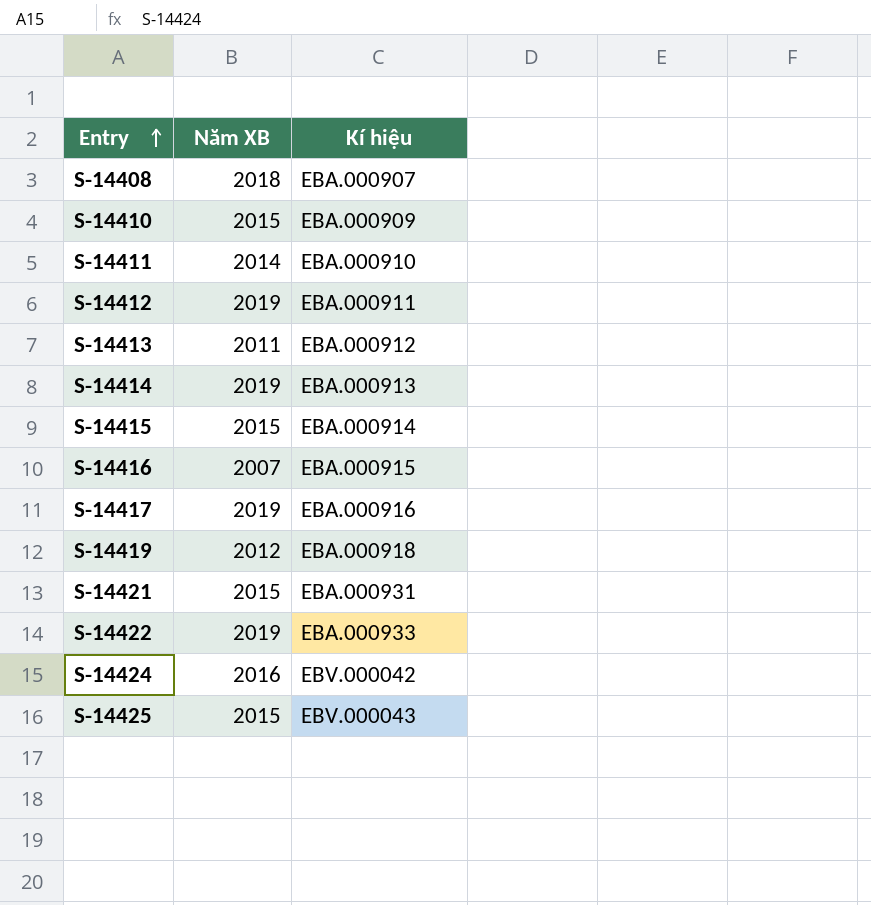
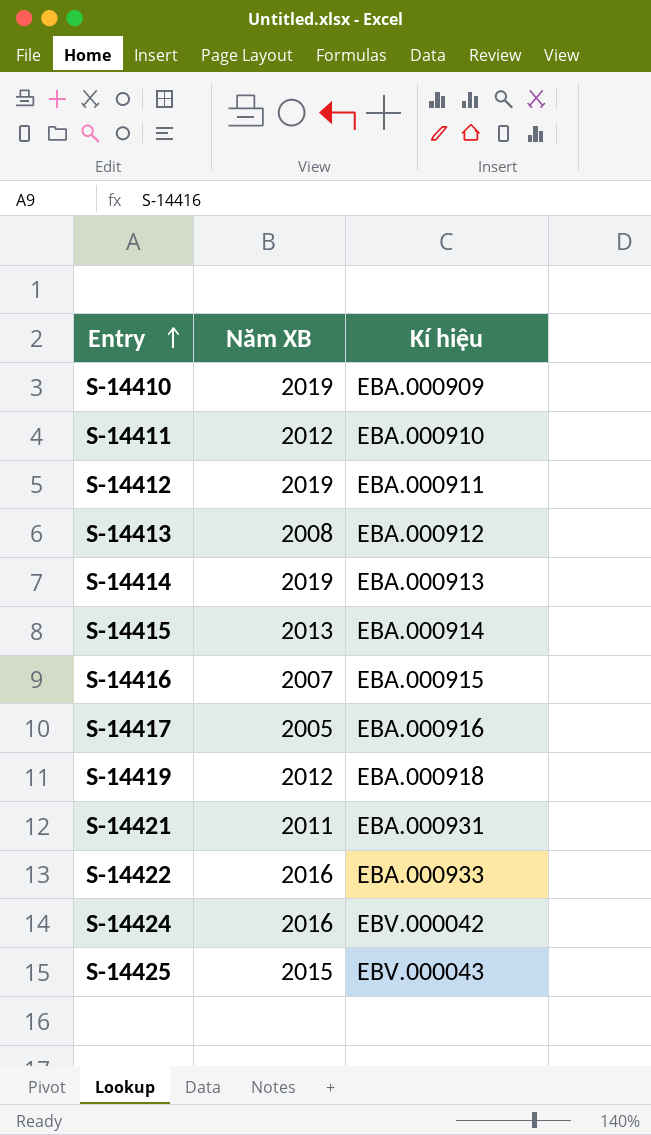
row S-14408: 2018 | EBA.000907 -> none
S-14410 | Năm XB: 2015 -> 2019
S-14411 | Năm XB: 2014 -> 2012
S-14413 | Năm XB: 2011 -> 2008
S-14415 | Năm XB: 2015 -> 2013
S-14417 | Năm XB: 2019 -> 2005
S-14421 | Năm XB: 2015 -> 2011
S-14422 | Năm XB: 2019 -> 2016

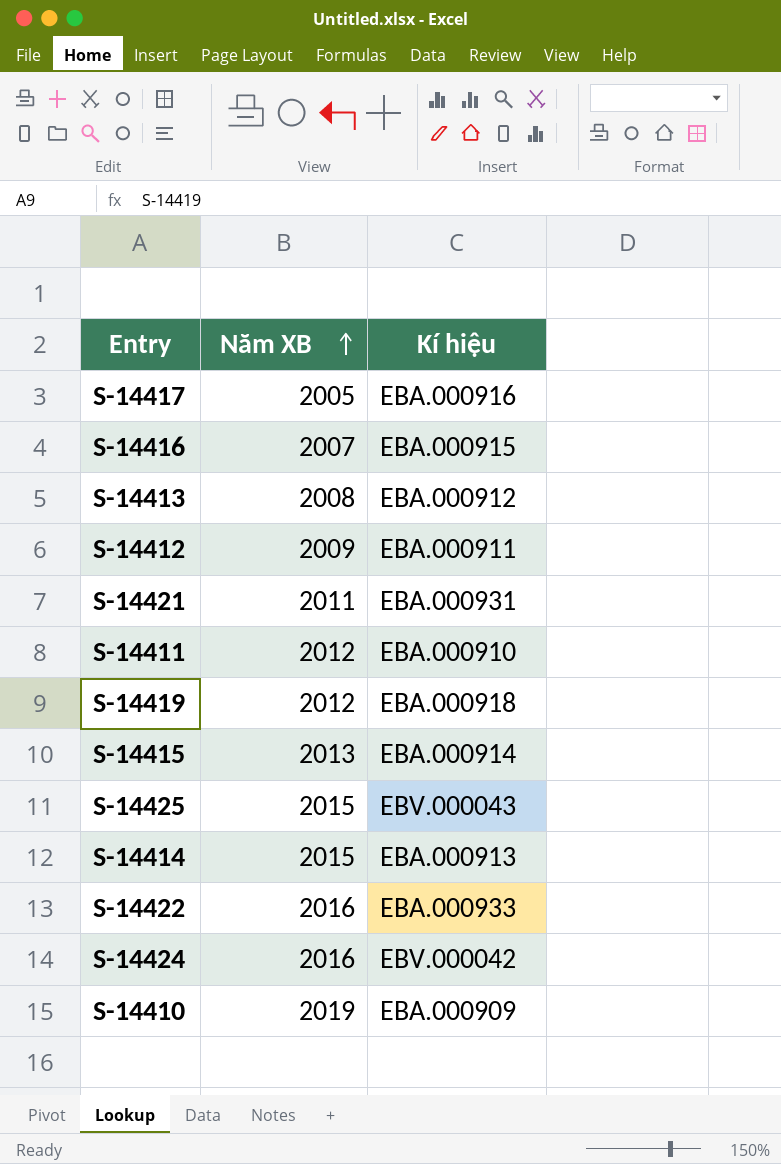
row order: Entry ascending -> Năm XB ascending
S-14412 | Năm XB: 2019 -> 2009
S-14414 | Năm XB: 2019 -> 2015

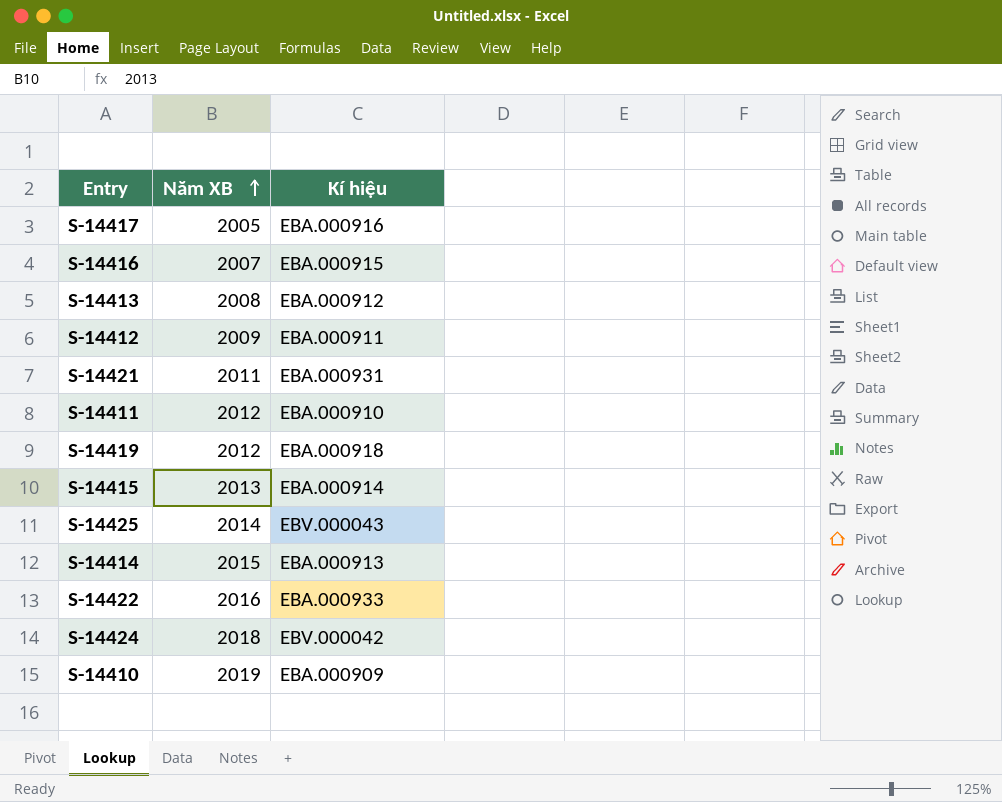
S-14425 | Năm XB: 2015 -> 2014
S-14424 | Năm XB: 2016 -> 2018

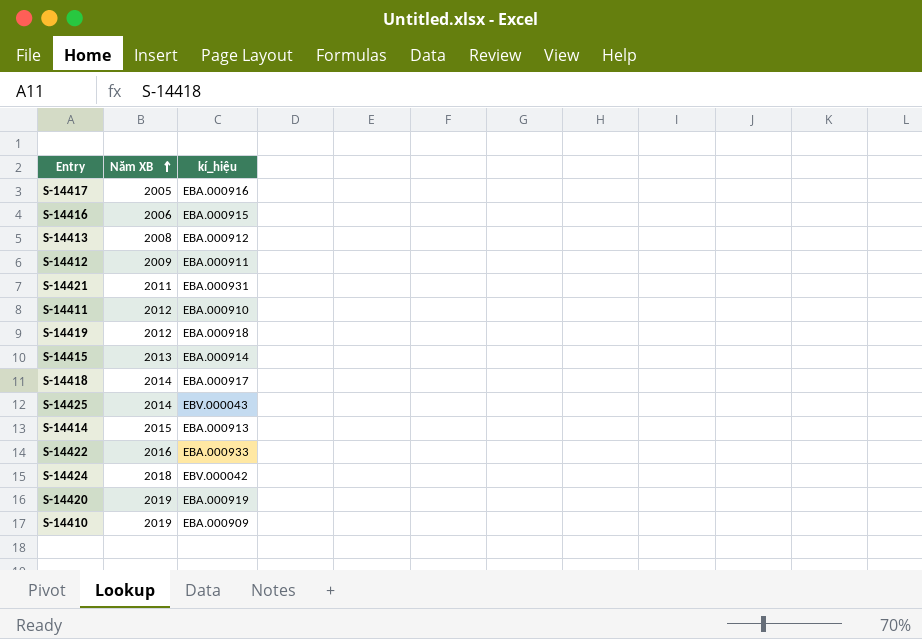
column name: Kí hiệu -> kí_hiệu
S-14416 | Năm XB: 2007 -> 2006
row S-14418: none -> 2014 | EBA.000917
row S-14420: none -> 2019 | EBA.000919

